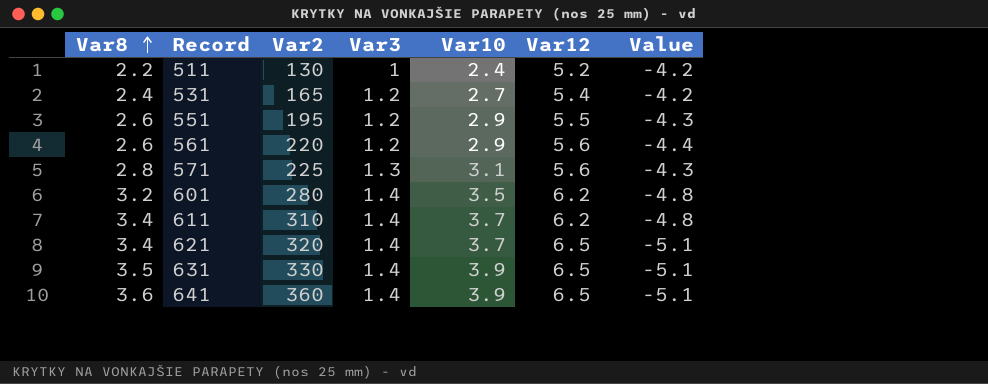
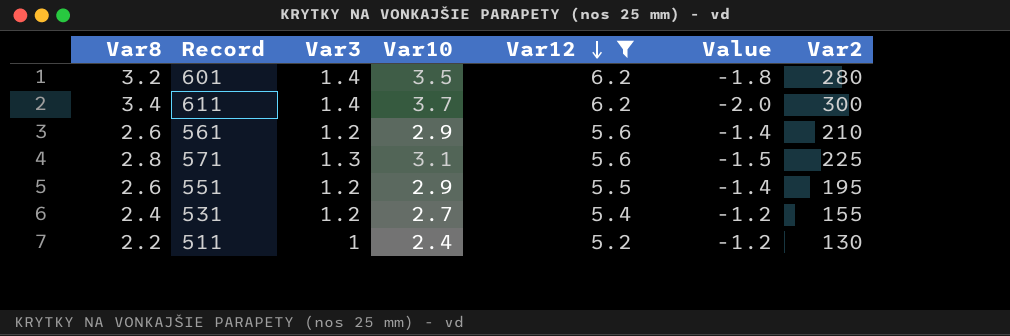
filter: none -> Var12 != 6.5
row order: Var8 ascending -> Var12 descending
column Value | formula: [Var3] - [Var12] -> [Var3] - [Var8]
column Var2 | position: 3 -> 7
611 | Var2: 310 -> 300
561 | Var2: 220 -> 210
531 | Var2: 165 -> 155

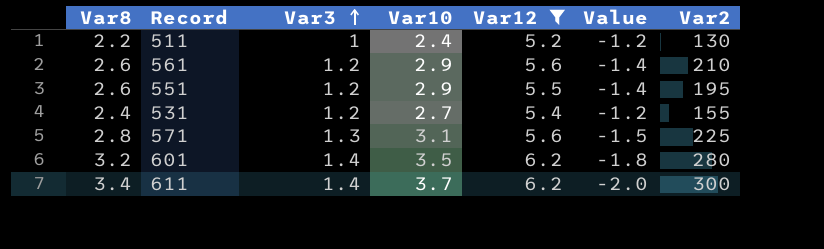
row order: Var12 descending -> Var3 ascending

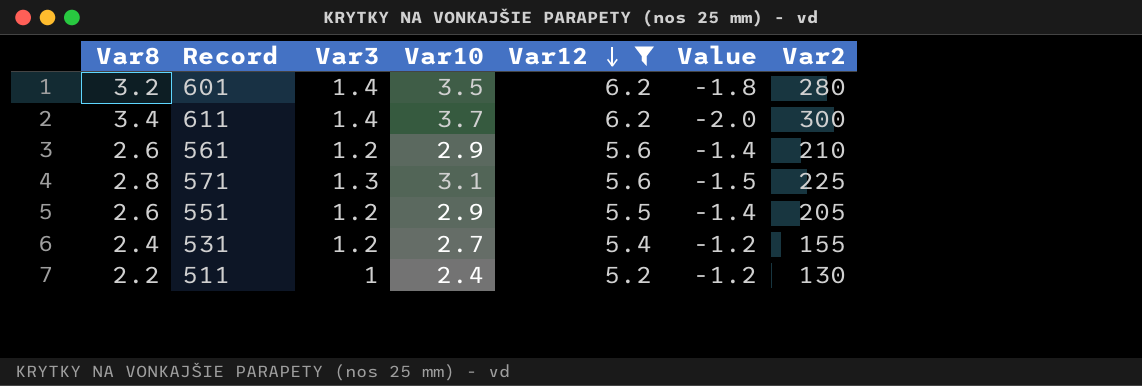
row order: Var3 ascending -> Var12 descending
551 | Var2: 195 -> 205

